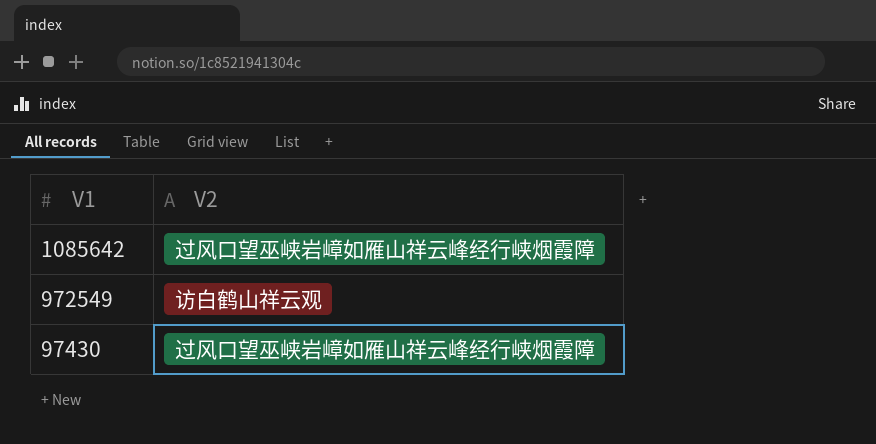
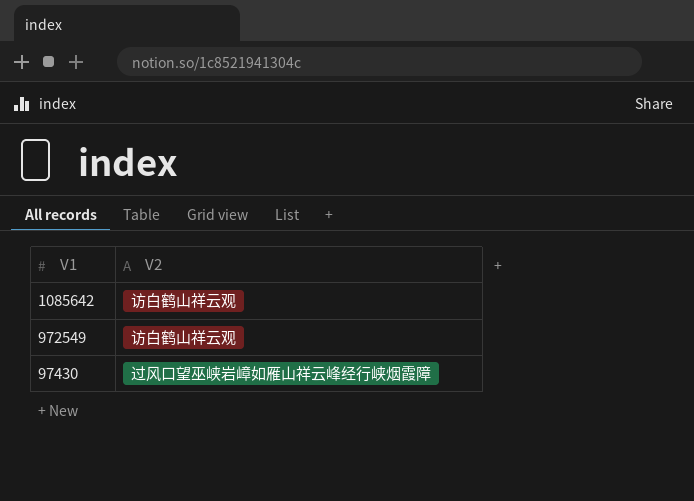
1085642 | V2: 过风口望巫峡岩嶂如雁山祥云峰经行峡烟霞障 -> 访白鹤山祥云观

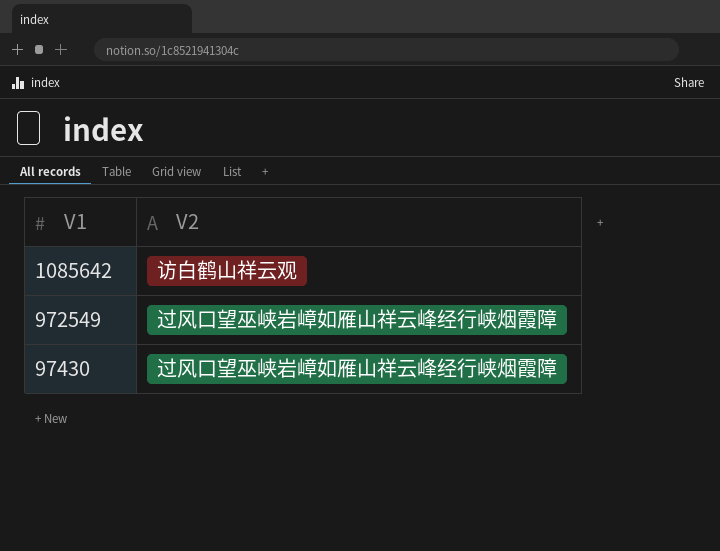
972549 | V2: 访白鹤山祥云观 -> 过风口望巫峡岩嶂如雁山祥云峰经行峡烟霞障

